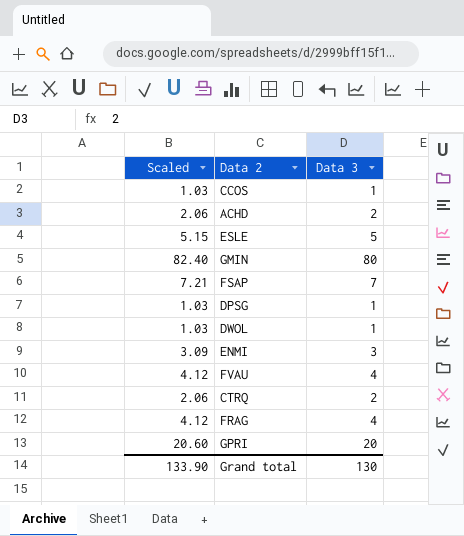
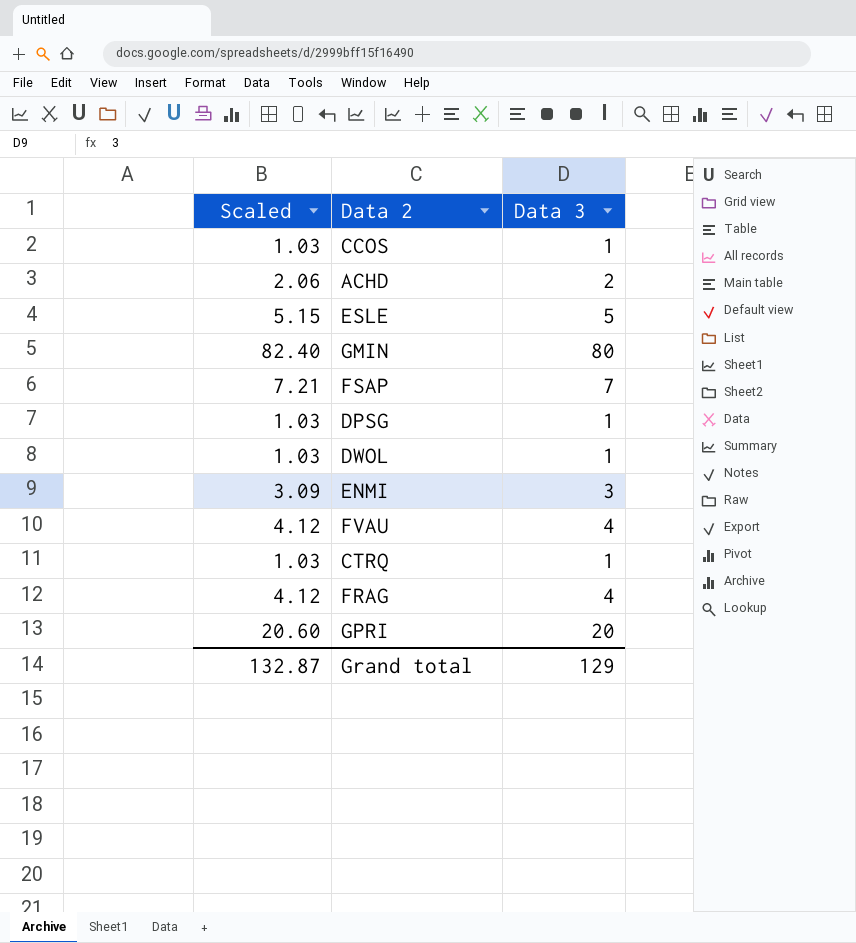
CTRQ | Scaled: 2.06 -> 1.03
CTRQ | Data 3: 2 -> 1
Grand total | Scaled: 133.90 -> 132.87
Grand total | Data 3: 130 -> 129

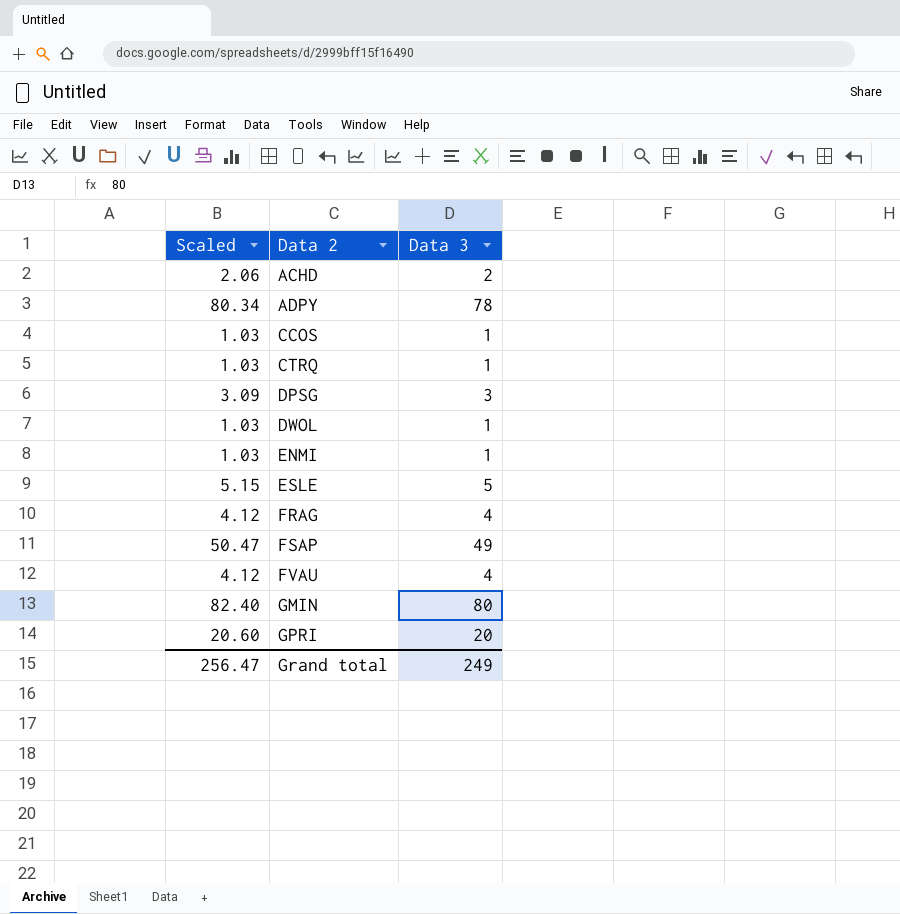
row order: none -> Data 2 ascending
row ADPY: none -> 80.34 | 78
DPSG | Scaled: 1.03 -> 3.09
DPSG | Data 3: 1 -> 3
ENMI | Scaled: 3.09 -> 1.03
ENMI | Data 3: 3 -> 1
FSAP | Scaled: 7.21 -> 50.47
FSAP | Data 3: 7 -> 49
Grand total | Scaled: 132.87 -> 256.47
Grand total | Data 3: 129 -> 249

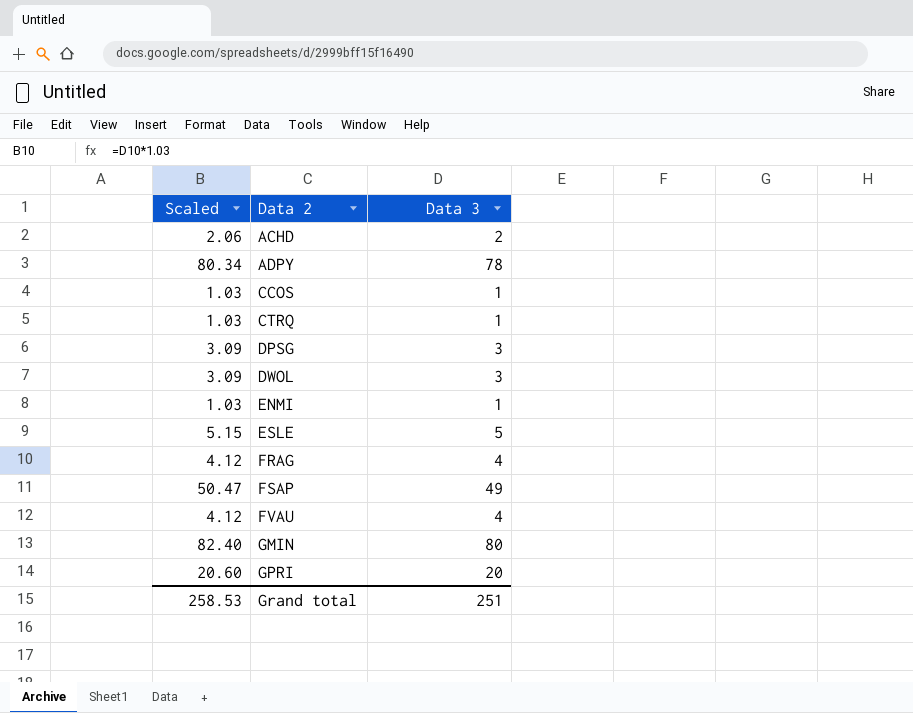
DWOL | Scaled: 1.03 -> 3.09
DWOL | Data 3: 1 -> 3
Grand total | Scaled: 256.47 -> 258.53
Grand total | Data 3: 249 -> 251

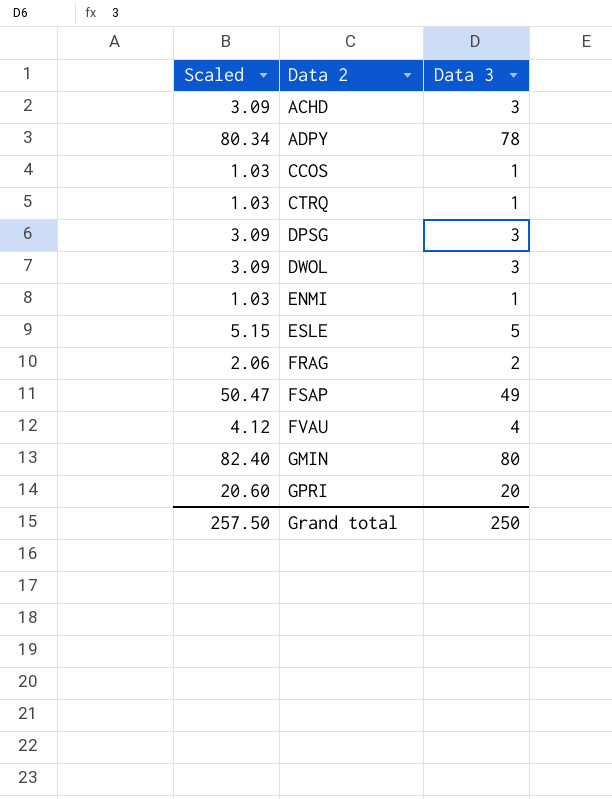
ACHD | Scaled: 2.06 -> 3.09
ACHD | Data 3: 2 -> 3
FRAG | Scaled: 4.12 -> 2.06
FRAG | Data 3: 4 -> 2
Grand total | Scaled: 258.53 -> 257.50
Grand total | Data 3: 251 -> 250

